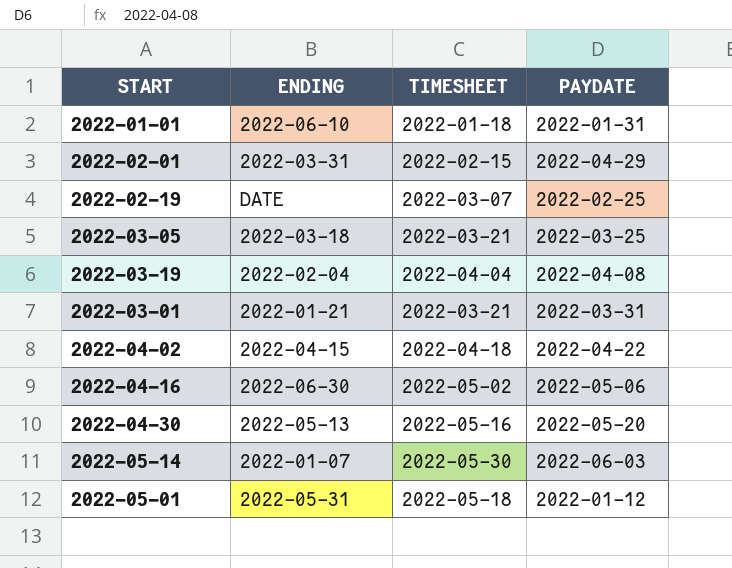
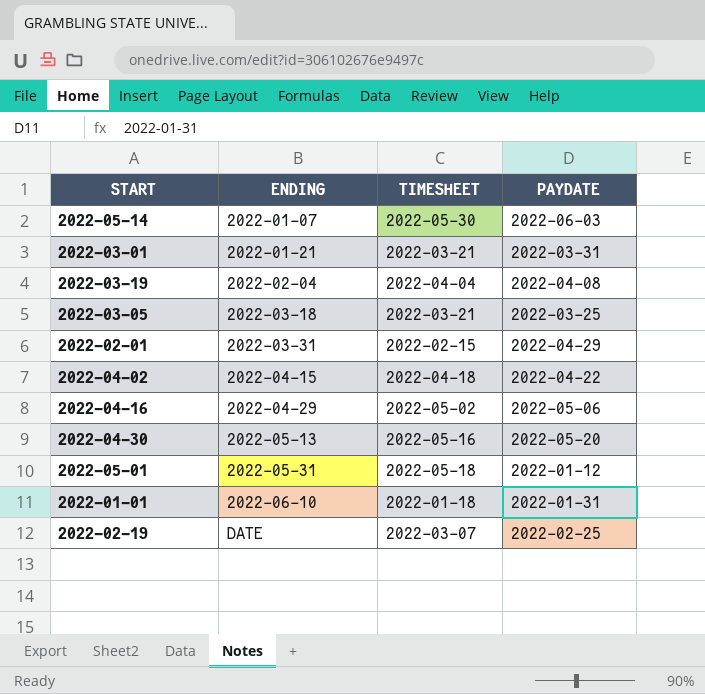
row order: none -> ENDING ascending
2022-04-16 | ENDING: 2022-06-30 -> 2022-04-29

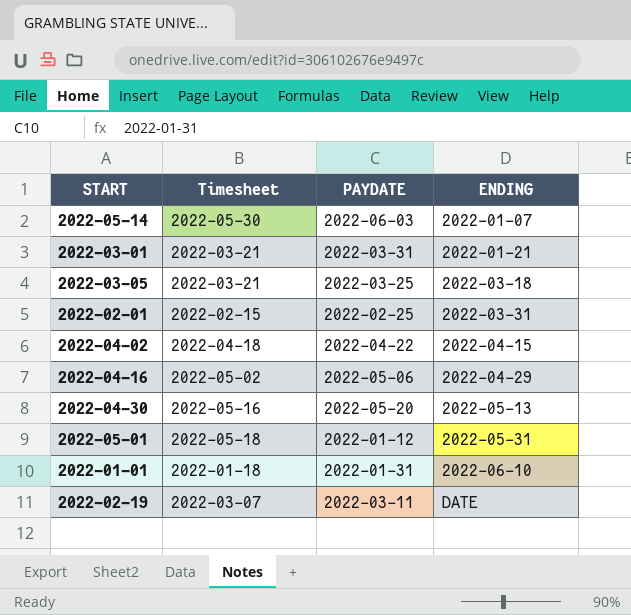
column name: TIMESHEET -> Timesheet
column ENDING | position: 2 -> 4
row 2022-03-19: 2022-02-04 | 2022-04-04 | 2022-04-08 -> none
2022-02-01 | PAYDATE: 2022-04-29 -> 2022-02-25
2022-02-19 | PAYDATE: 2022-02-25 -> 2022-03-11

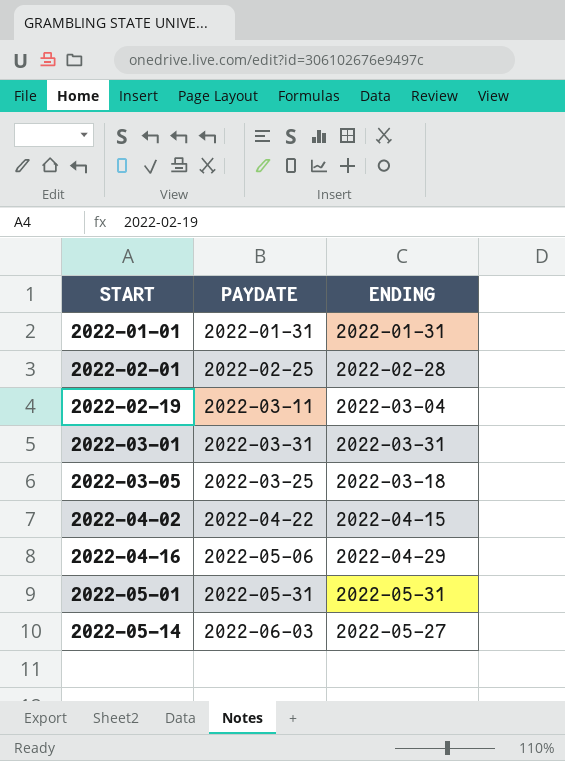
row order: ENDING ascending -> START ascending
column Timesheet | position: 2 -> none
row 2022-04-30: 2022-05-16 | 2022-05-20 | 2022-05-13 -> none
2022-01-01 | ENDING: 2022-06-10 -> 2022-01-31
2022-02-01 | ENDING: 2022-03-31 -> 2022-02-28
2022-02-19 | ENDING: DATE -> 2022-03-04
2022-03-01 | ENDING: 2022-01-21 -> 2022-03-31
2022-05-01 | PAYDATE: 2022-01-12 -> 2022-05-31
2022-05-14 | ENDING: 2022-01-07 -> 2022-05-27

